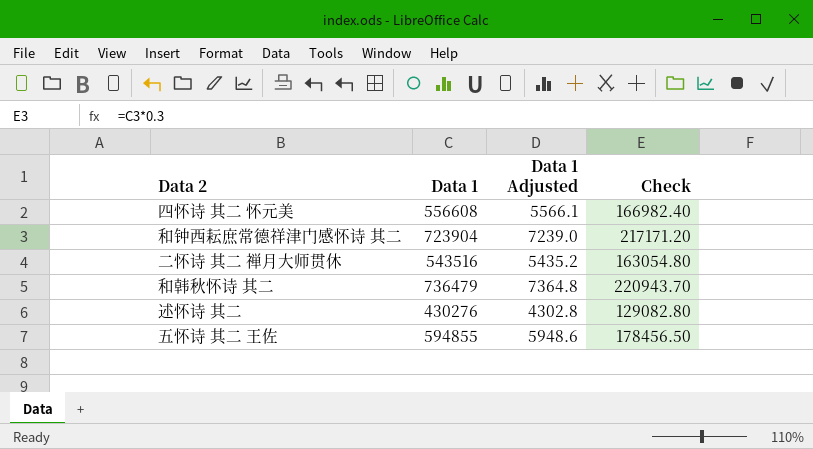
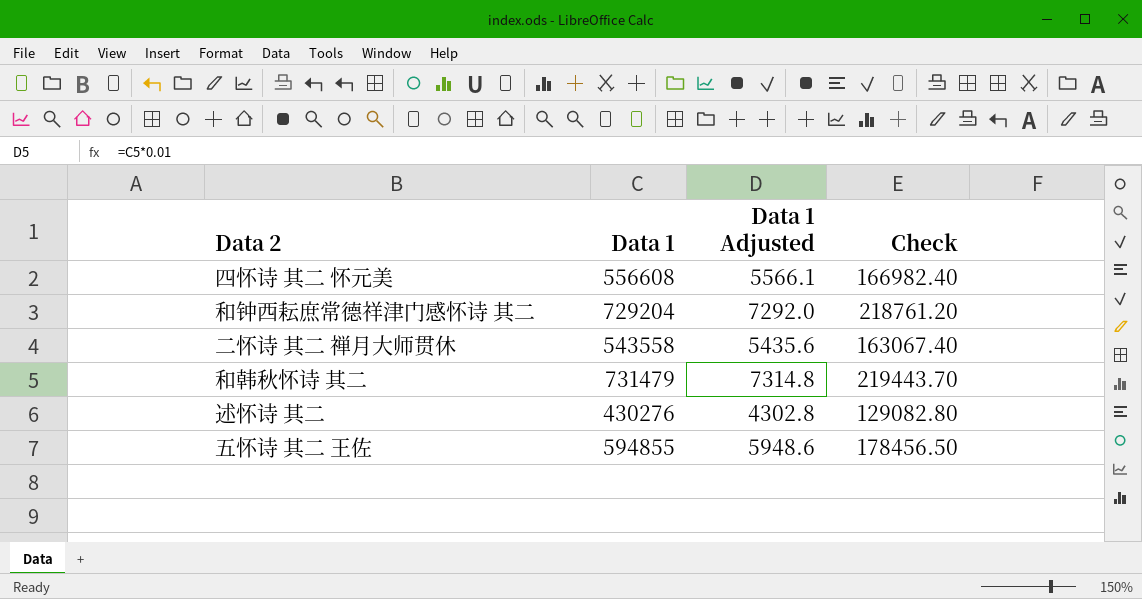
和钟西耘庶常德祥津门感怀诗 其二 | Data 1: 723904 -> 729204
和钟西耘庶常德祥津门感怀诗 其二 | Data 1 Adjusted: 7239.0 -> 7292.0
和钟西耘庶常德祥津门感怀诗 其二 | Check: 217171.20 -> 218761.20
二怀诗 其二 禅月大师贯休 | Data 1: 543516 -> 543558
二怀诗 其二 禅月大师贯休 | Data 1 Adjusted: 5435.2 -> 5435.6
二怀诗 其二 禅月大师贯休 | Check: 163054.80 -> 163067.40
和韩秋怀诗 其二 | Data 1: 736479 -> 731479
和韩秋怀诗 其二 | Data 1 Adjusted: 7364.8 -> 7314.8
和韩秋怀诗 其二 | Check: 220943.70 -> 219443.70

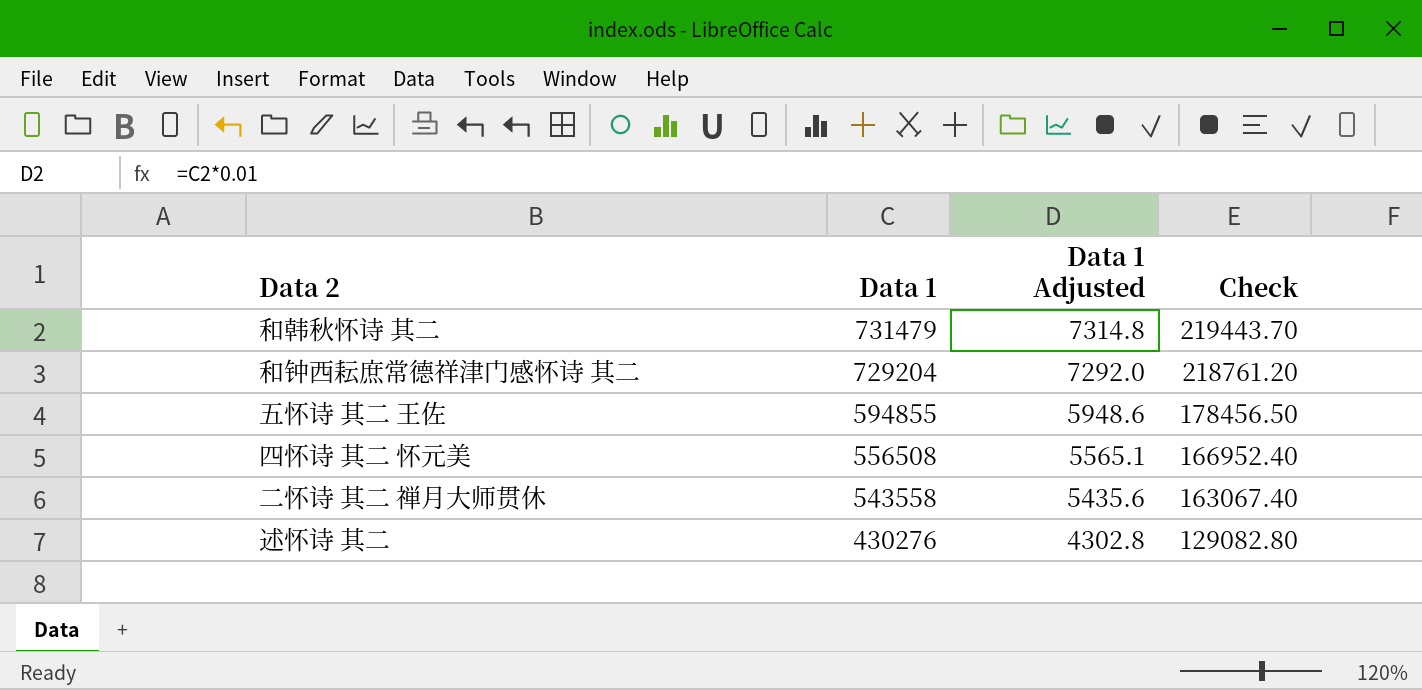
row order: none -> Data 1 descending
四怀诗 其二 怀元美 | Data 1: 556608 -> 556508
四怀诗 其二 怀元美 | Data 1 Adjusted: 5566.1 -> 5565.1
四怀诗 其二 怀元美 | Check: 166982.40 -> 166952.40

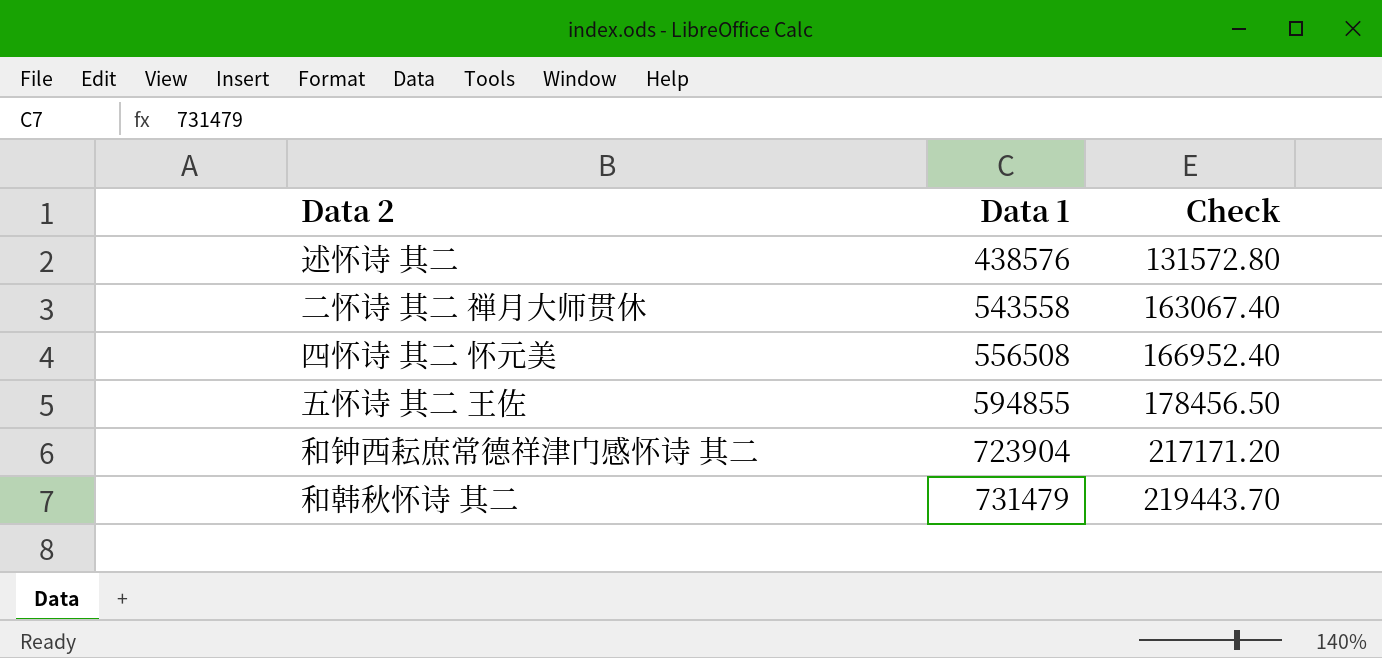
row order: Data 1 descending -> Data 1 ascending
column Data 1 Adjusted | formula: [Data 1] * 0.01 -> none
述怀诗 其二 | Data 1: 430276 -> 438576
述怀诗 其二 | Check: 129082.80 -> 131572.80
和钟西耘庶常德祥津门感怀诗 其二 | Data 1: 729204 -> 723904
和钟西耘庶常德祥津门感怀诗 其二 | Check: 218761.20 -> 217171.20

